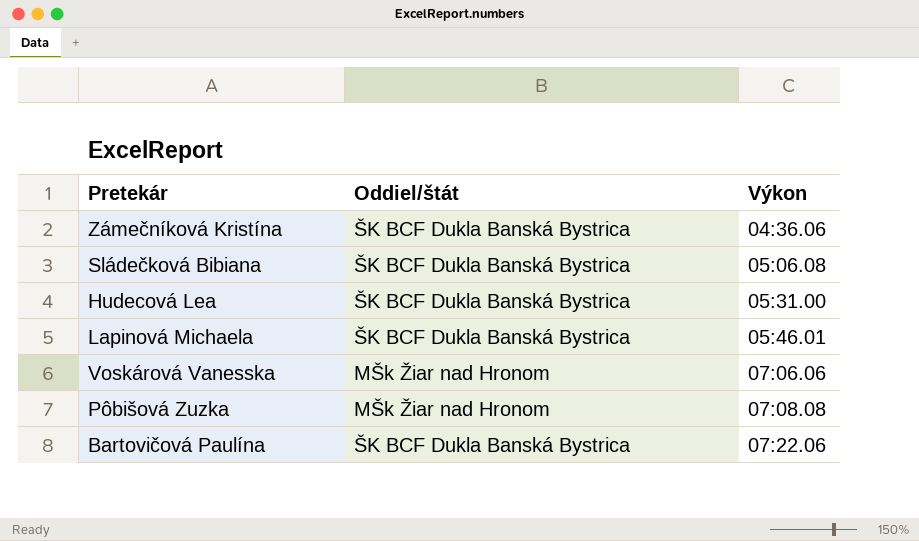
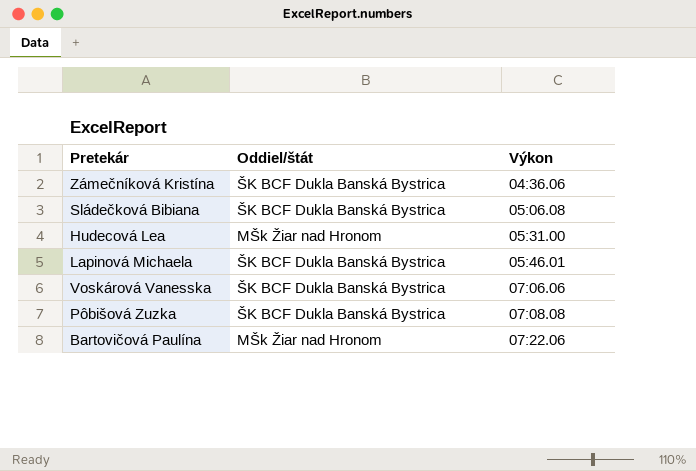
Hudecová Lea | Oddiel/štát: ŠK BCF Dukla Banská Bystrica -> MŠk Žiar nad Hronom
Voskárová Vanesska | Oddiel/štát: MŠk Žiar nad Hronom -> ŠK BCF Dukla Banská Bystrica
Pôbišová Zuzka | Oddiel/štát: MŠk Žiar nad Hronom -> ŠK BCF Dukla Banská Bystrica
Bartovičová Paulína | Oddiel/štát: ŠK BCF Dukla Banská Bystrica -> MŠk Žiar nad Hronom

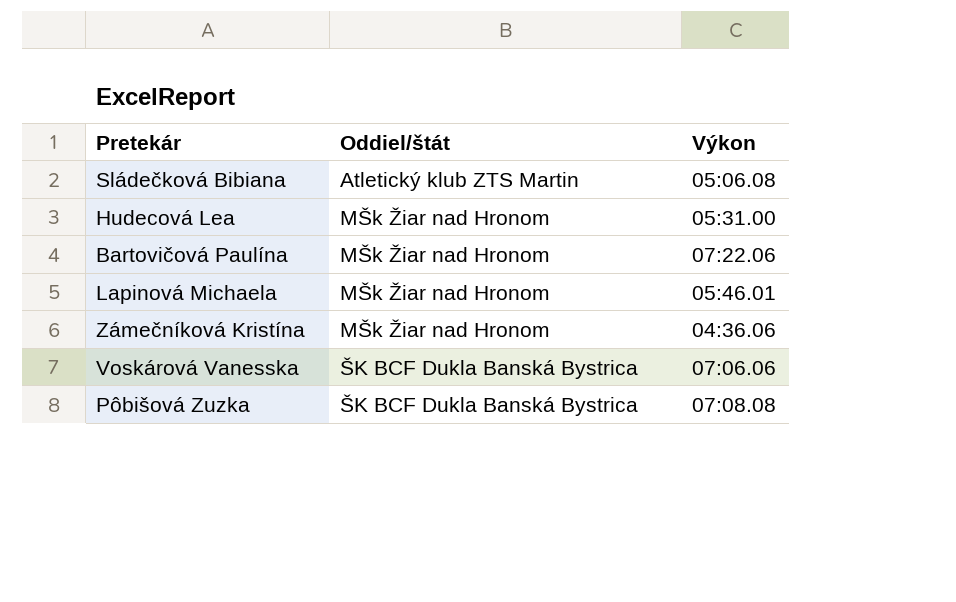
row order: Výkon ascending -> Oddiel/štát ascending
Sládečková Bibiana | Oddiel/štát: ŠK BCF Dukla Banská Bystrica -> Atletický klub ZTS Martin
Lapinová Michaela | Oddiel/štát: ŠK BCF Dukla Banská Bystrica -> MŠk Žiar nad Hronom
Zámečníková Kristína | Oddiel/štát: ŠK BCF Dukla Banská Bystrica -> MŠk Žiar nad Hronom

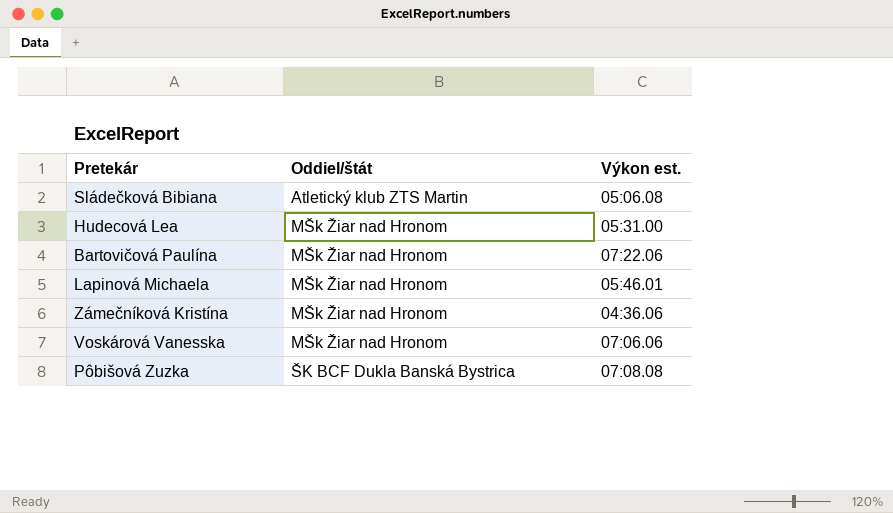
column name: Výkon -> Výkon est.
Voskárová Vanesska | Oddiel/štát: ŠK BCF Dukla Banská Bystrica -> MŠk Žiar nad Hronom

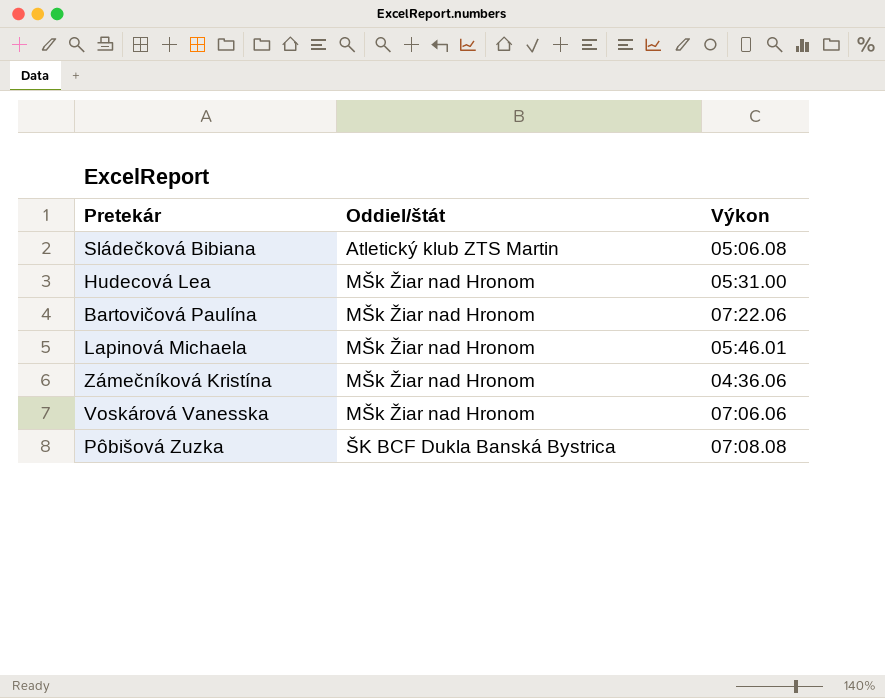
column name: Výkon est. -> Výkon

